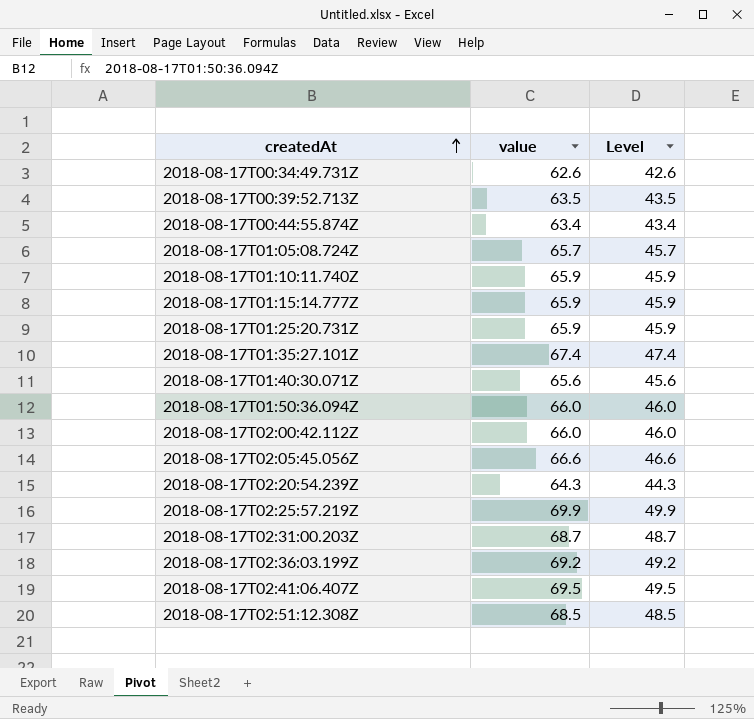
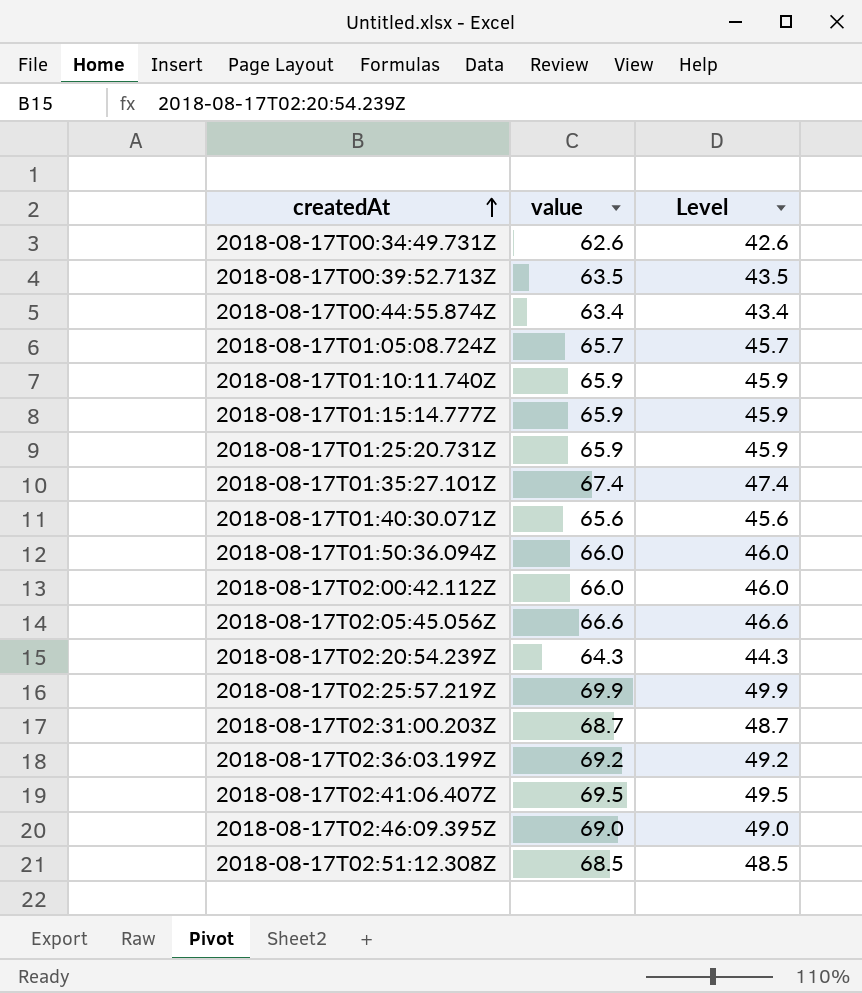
row 2018-08-17T02:46:09.395Z: none -> 69.0 | 49.0

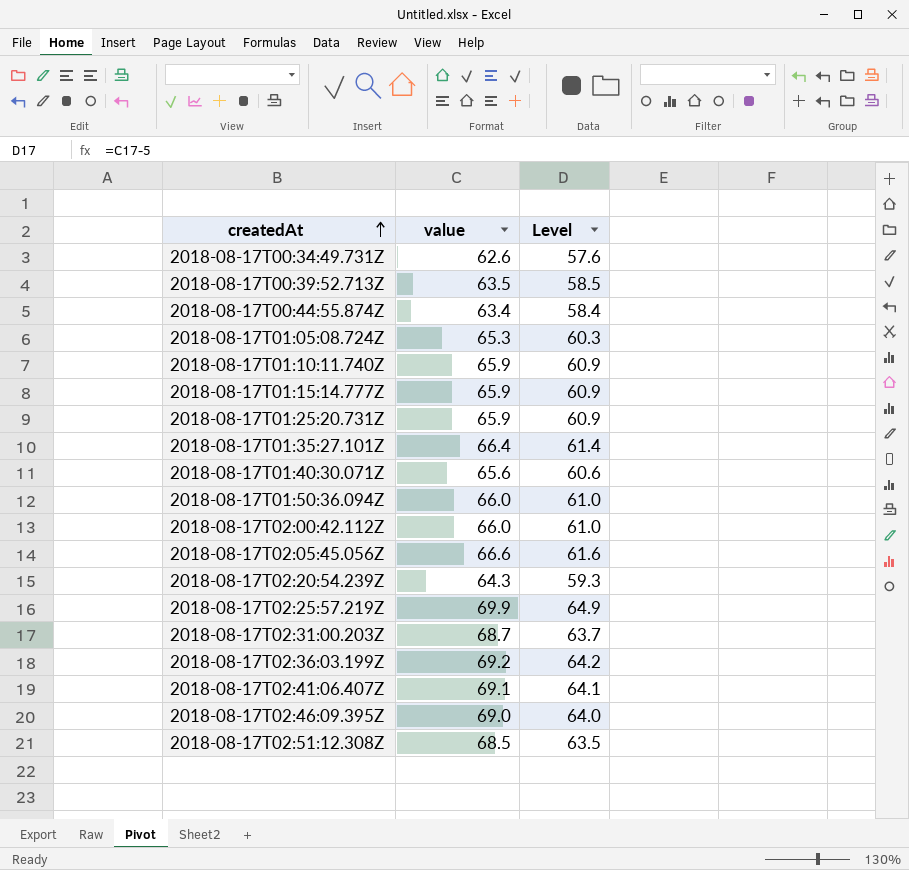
column Level | formula: [value] - 20 -> [value] - 5
2018-08-17T01:05:08.724Z | value: 65.7 -> 65.3
2018-08-17T01:35:27.101Z | value: 67.4 -> 66.4
2018-08-17T02:41:06.407Z | value: 69.5 -> 69.1

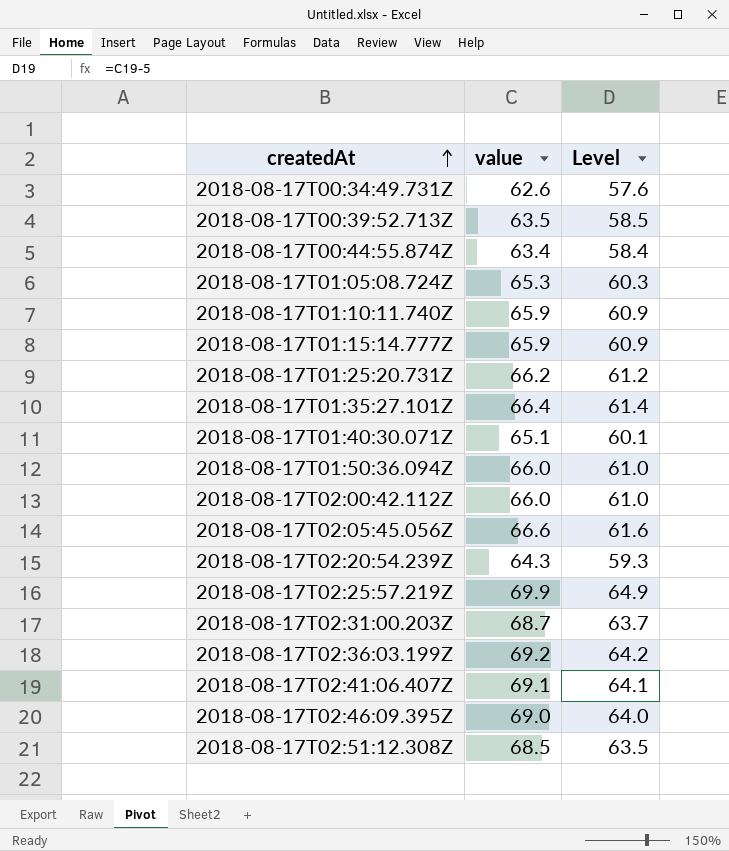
2018-08-17T01:25:20.731Z | value: 65.9 -> 66.2
2018-08-17T01:25:20.731Z | Level: 60.9 -> 61.2
2018-08-17T01:40:30.071Z | value: 65.6 -> 65.1
2018-08-17T01:40:30.071Z | Level: 60.6 -> 60.1

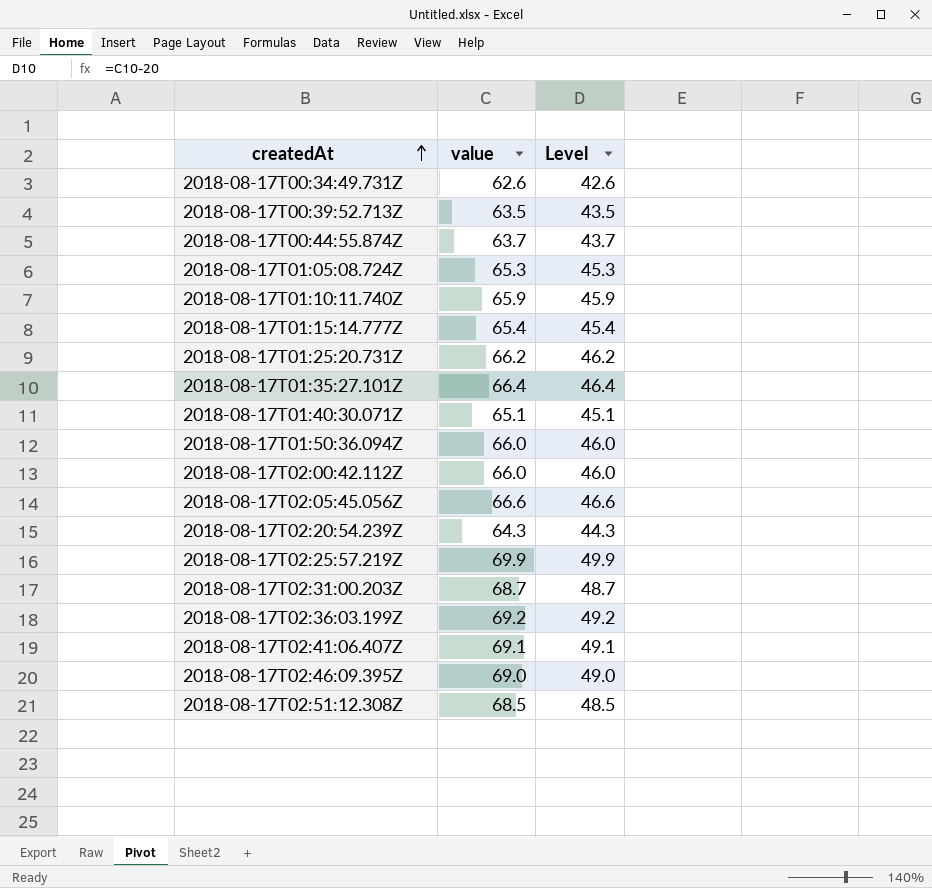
column Level | formula: [value] - 5 -> [value] - 20
2018-08-17T00:44:55.874Z | value: 63.4 -> 63.7
2018-08-17T01:15:14.777Z | value: 65.9 -> 65.4

